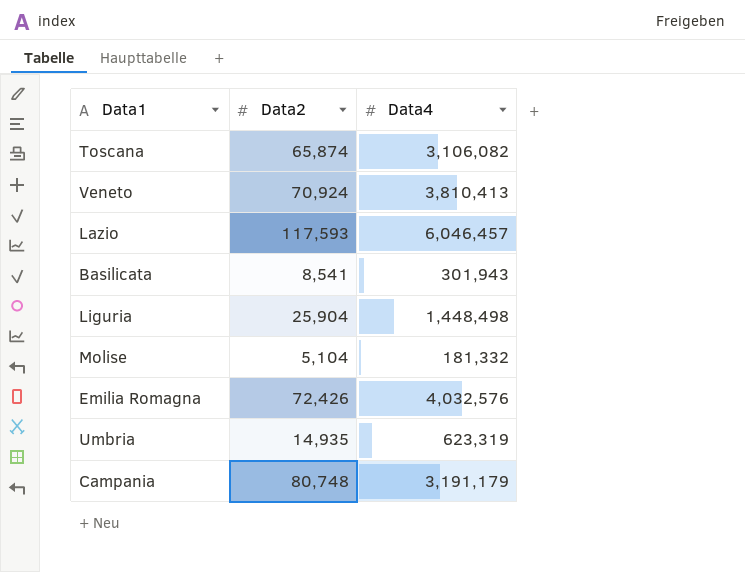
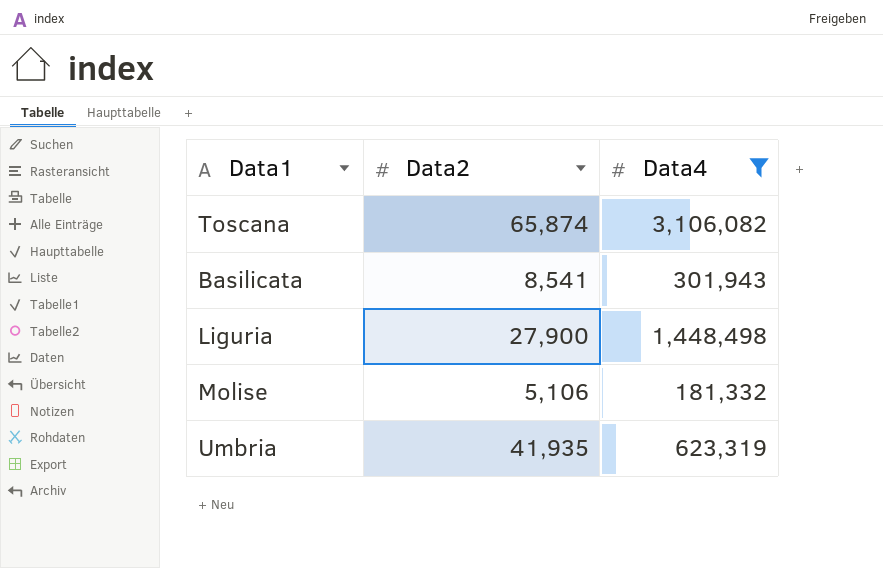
filter: none -> Data4 <= 3,106,082
Liguria | Data2: 25,904 -> 27,900
Molise | Data2: 5,104 -> 5,106
Umbria | Data2: 14,935 -> 41,935

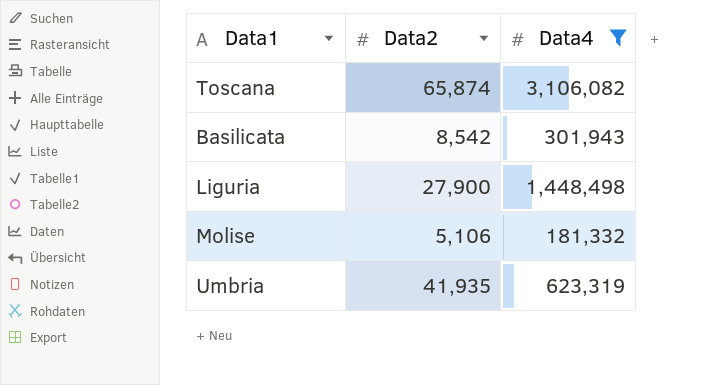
Basilicata | Data2: 8,541 -> 8,542

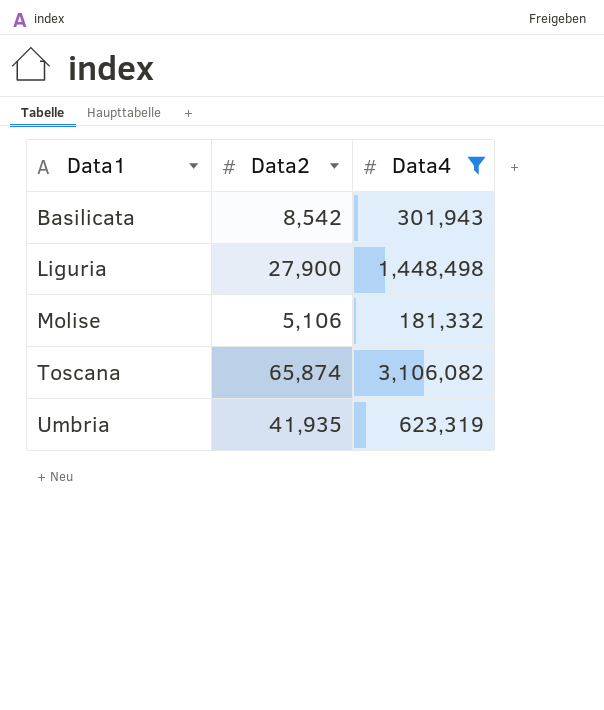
row order: none -> Data1 ascending

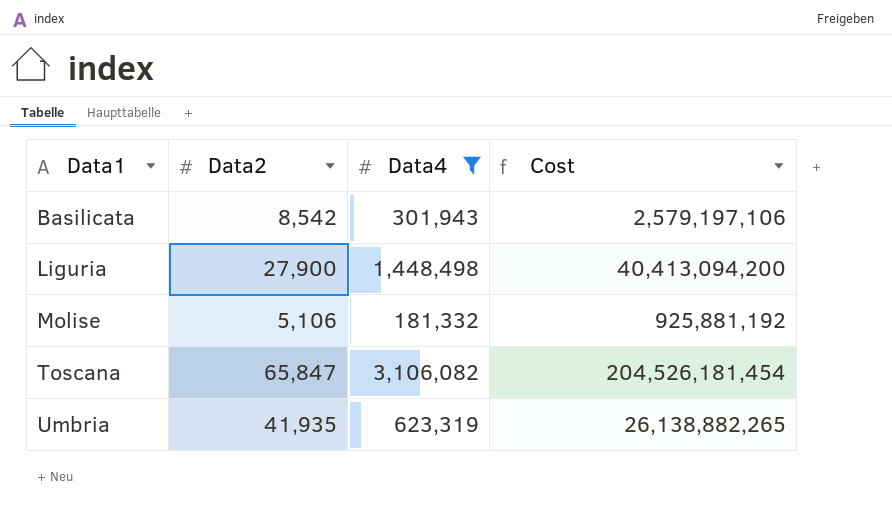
column Cost | formula: none -> [Data2] * [Data4]
Toscana | Data2: 65,874 -> 65,847

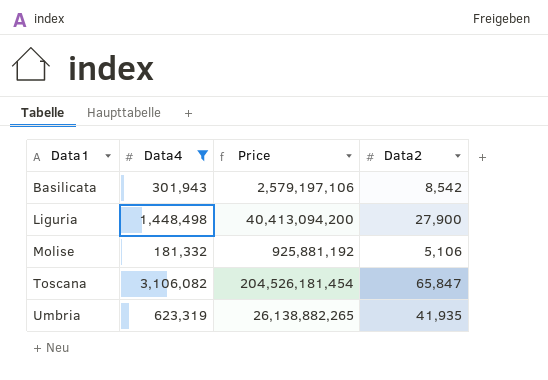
column name: Cost -> Price
column Data2 | position: 2 -> 4

